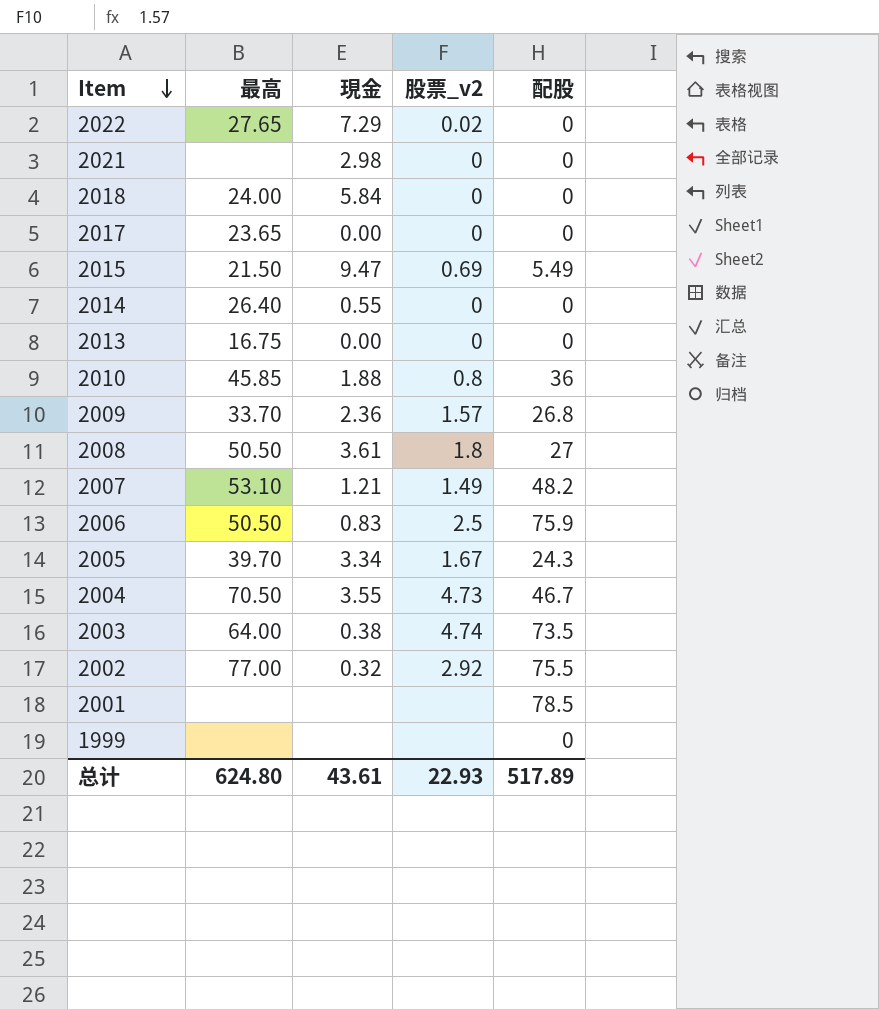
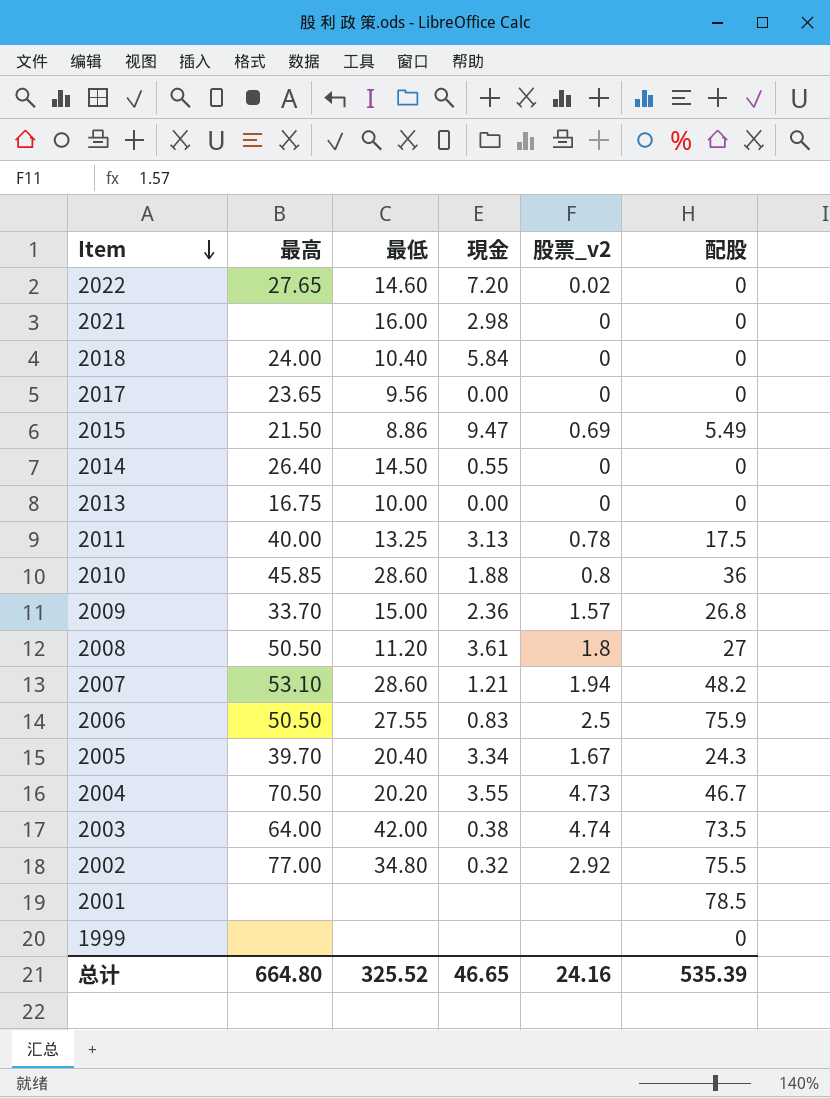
column 最低 | position: none -> 3
2022 | 現金: 7.29 -> 7.20
row 2011: none -> 40.00 | 13.25 | 3.13 | 0.78 | 17.5
2007 | 股票_v2: 1.49 -> 1.94
总计 | 最高: 624.80 -> 664.80
总计 | 現金: 43.61 -> 46.65
总计 | 股票_v2: 22.93 -> 24.16
总计 | 配股: 517.89 -> 535.39

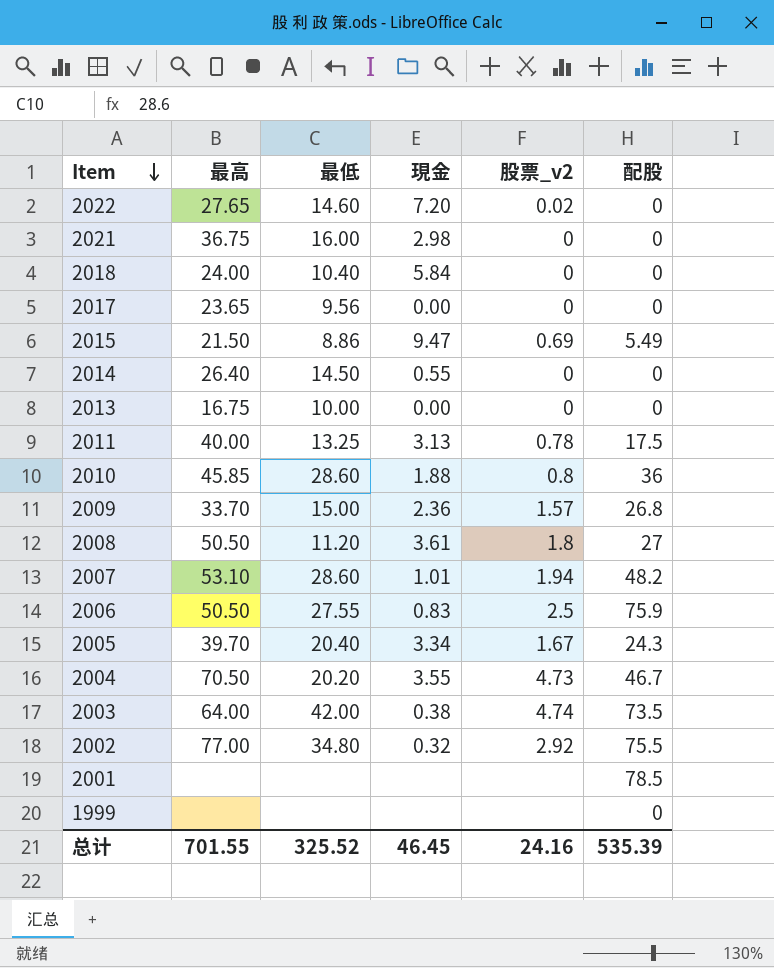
2021 | 最高: none -> 36.75
2007 | 現金: 1.21 -> 1.01
总计 | 最高: 664.80 -> 701.55
总计 | 現金: 46.65 -> 46.45

